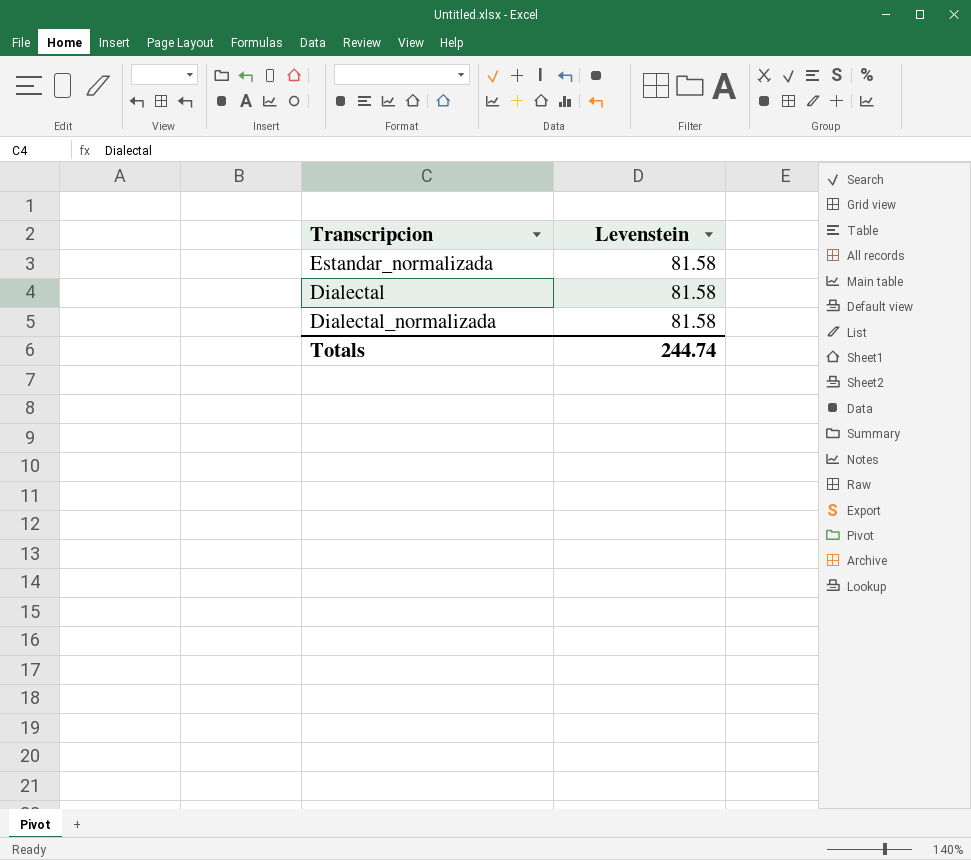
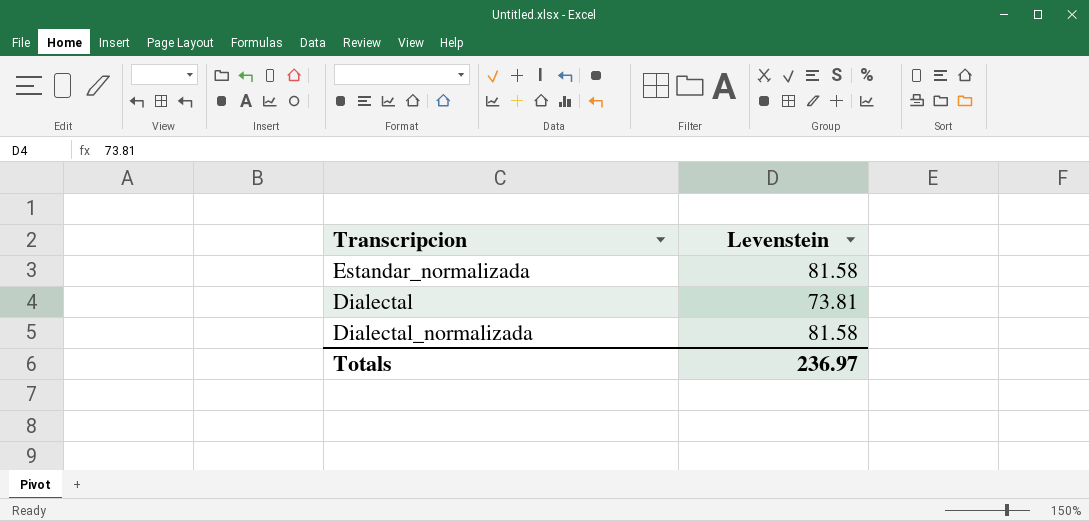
Dialectal | Levenstein: 81.58 -> 73.81
Totals | Levenstein: 244.74 -> 236.97

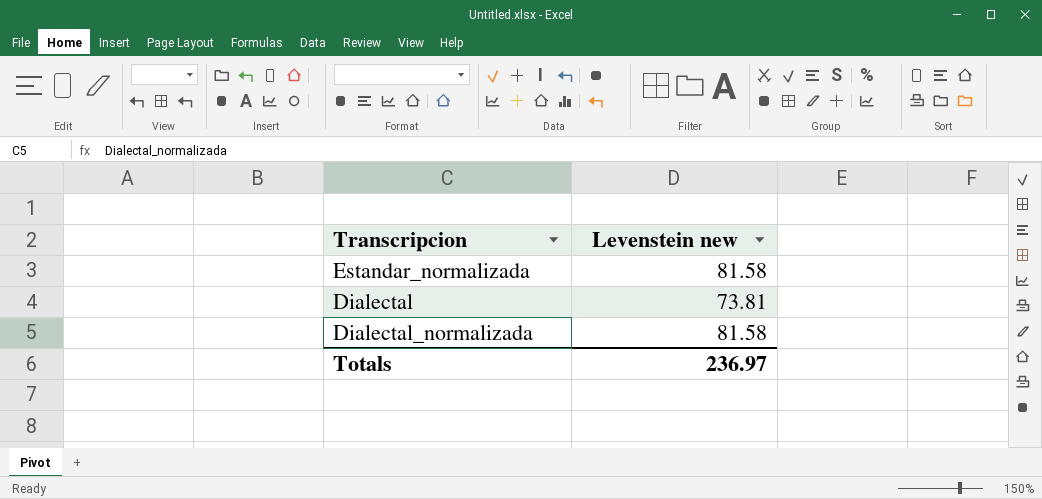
column name: Levenstein -> Levenstein new

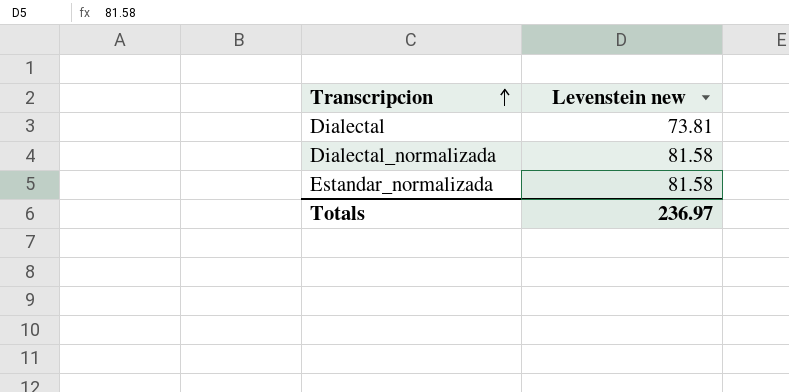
row order: none -> Transcripcion ascending

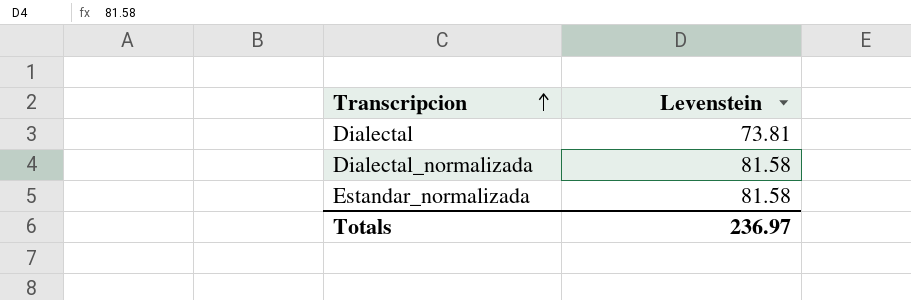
column name: Levenstein new -> Levenstein

